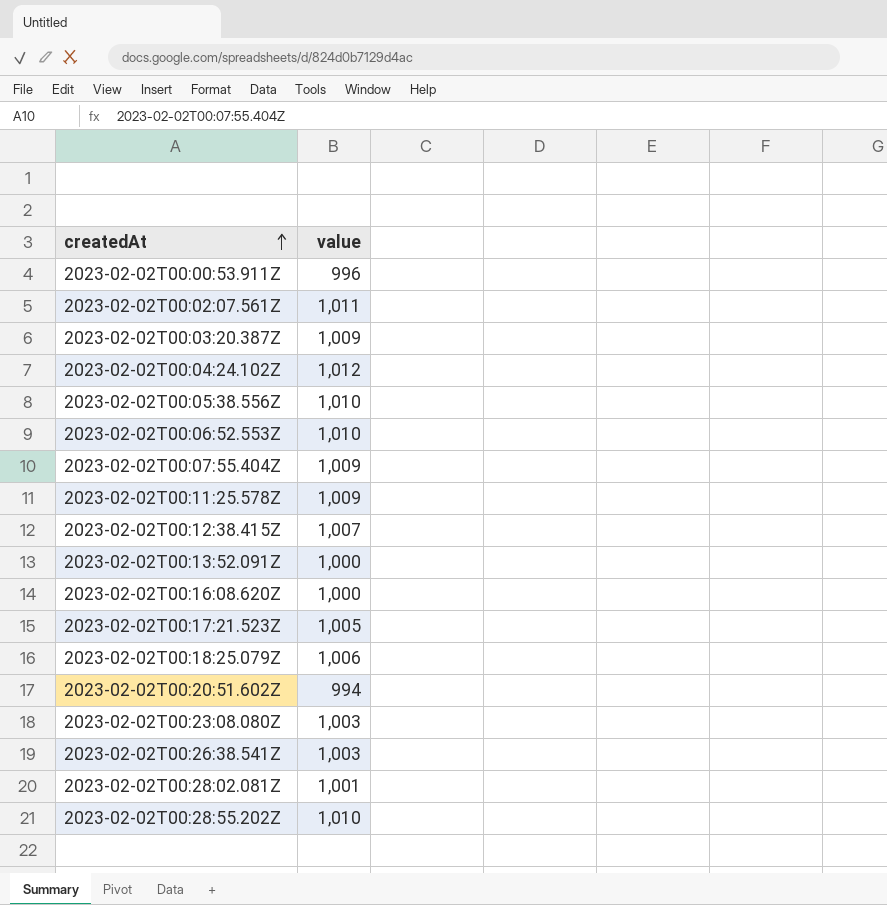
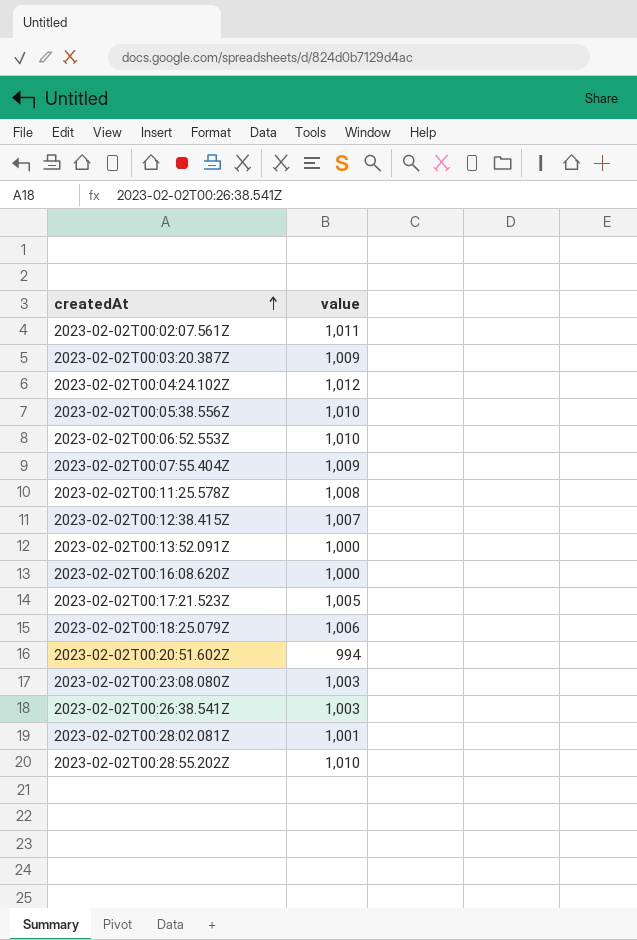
row 2023-02-02T00:00:53.911Z: 996 -> none
2023-02-02T00:11:25.578Z | value: 1,009 -> 1,008

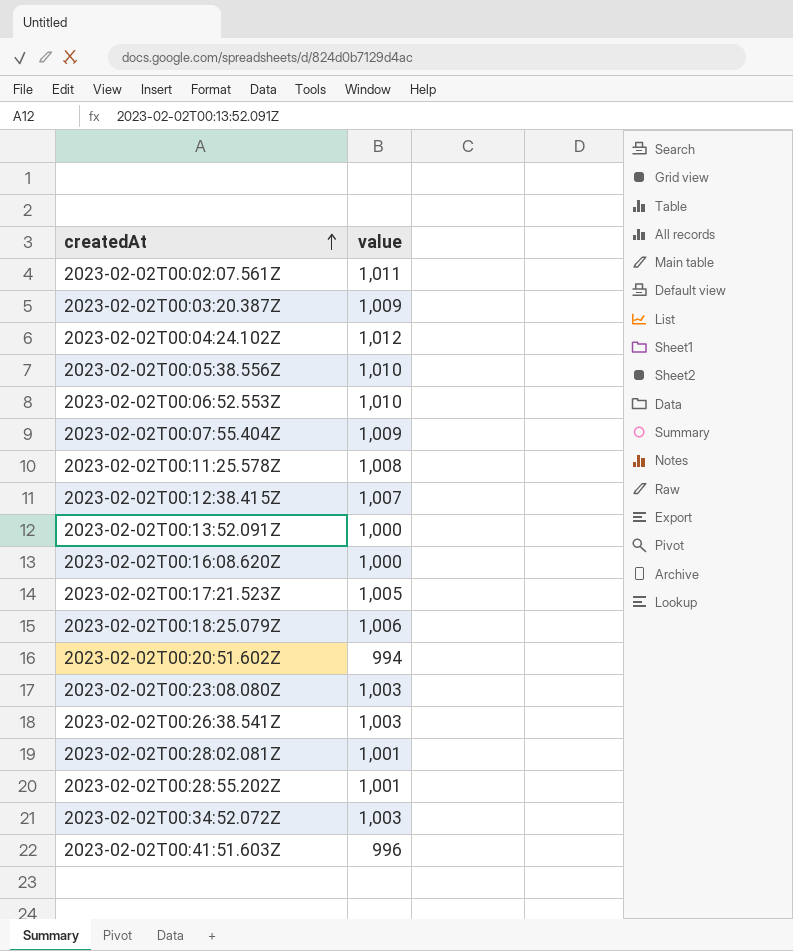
2023-02-02T00:28:55.202Z | value: 1,010 -> 1,001
row 2023-02-02T00:34:52.072Z: none -> 1,003
row 2023-02-02T00:41:51.603Z: none -> 996

